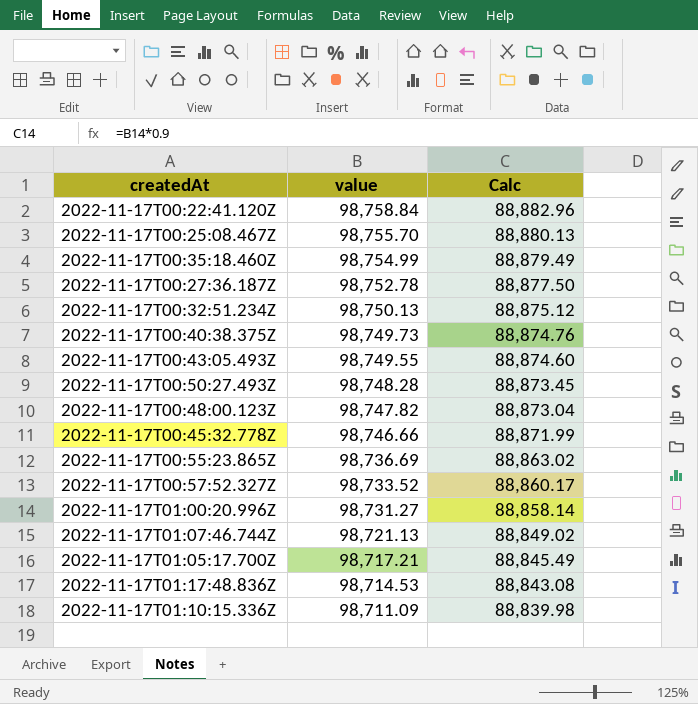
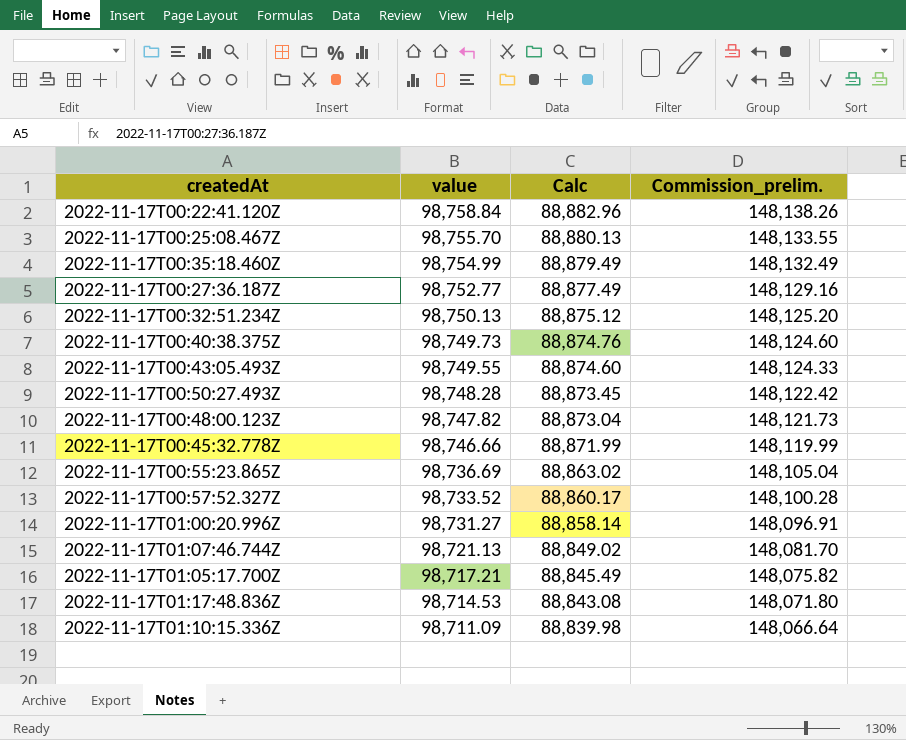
column Commission_prelim. | formula: none -> [value] * 1.5
2022-11-17T00:27:36.187Z | value: 98,752.78 -> 98,752.77
2022-11-17T00:27:36.187Z | Calc: 88,877.50 -> 88,877.49

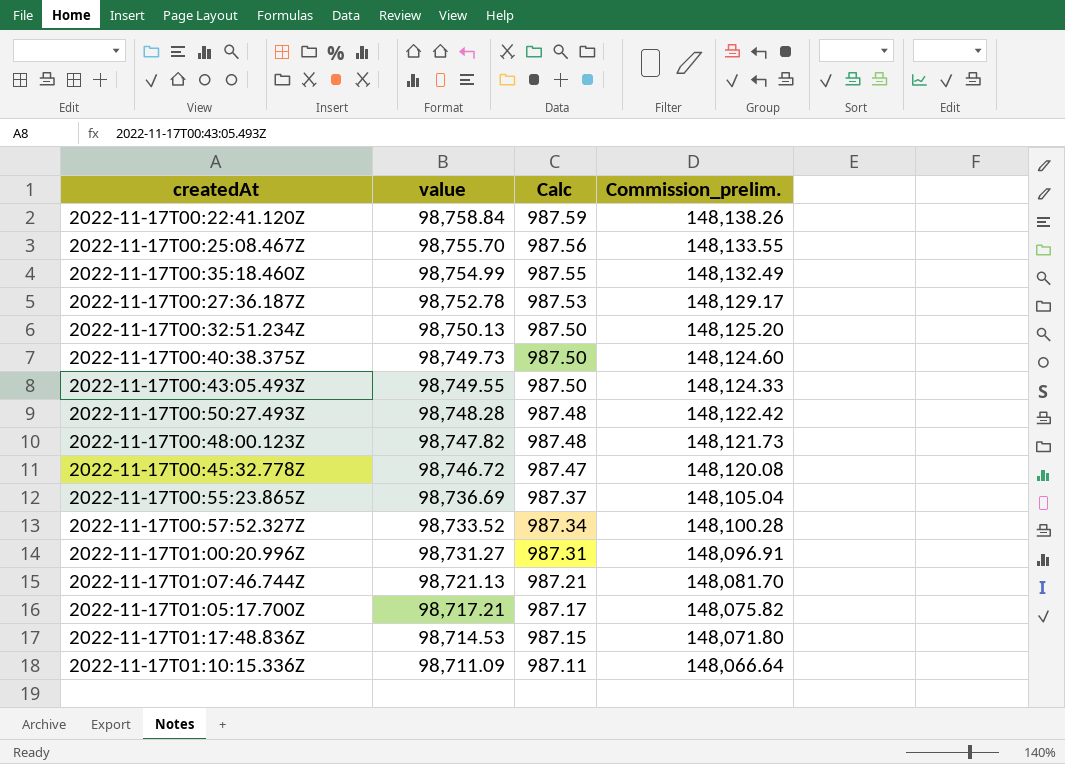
column Calc | formula: [value] * 0.9 -> [value] * 0.01
2022-11-17T00:27:36.187Z | value: 98,752.77 -> 98,752.78
2022-11-17T00:27:36.187Z | Commission_prelim.: 148,129.16 -> 148,129.17
2022-11-17T00:45:32.778Z | value: 98,746.66 -> 98,746.72
2022-11-17T00:45:32.778Z | Commission_prelim.: 148,119.99 -> 148,120.08

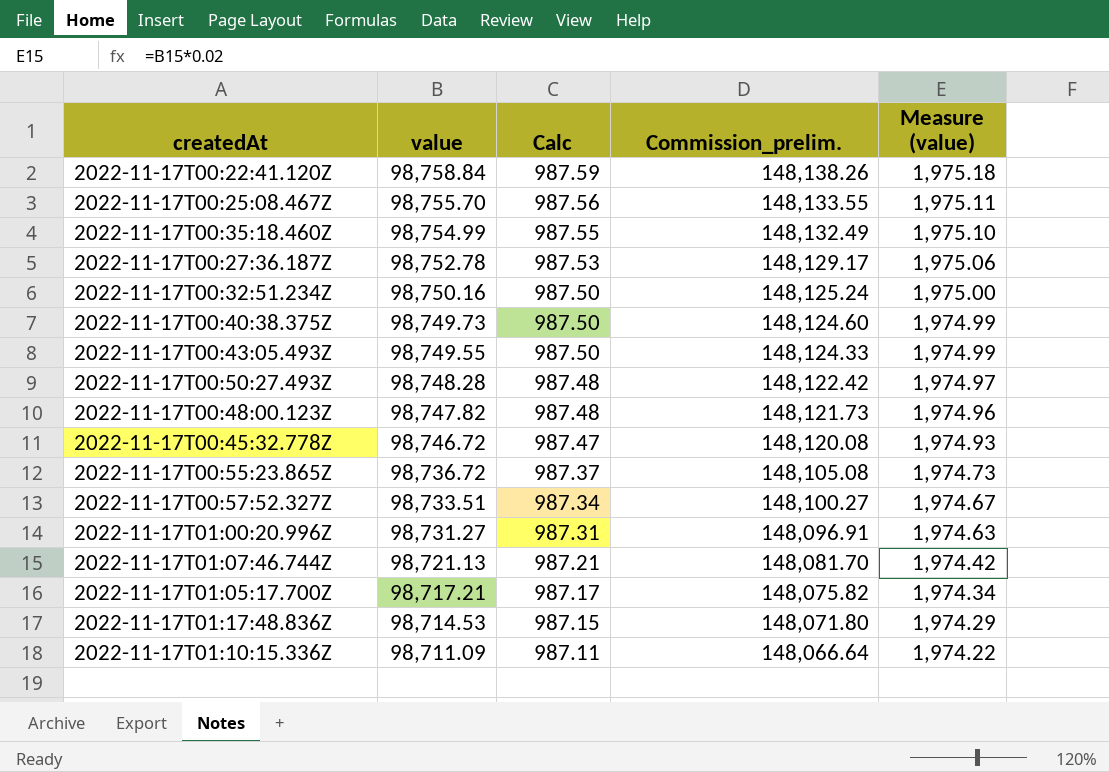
column Measure (value) | formula: none -> [value] * 0.02
2022-11-17T00:32:51.234Z | value: 98,750.13 -> 98,750.16
2022-11-17T00:32:51.234Z | Commission_prelim.: 148,125.20 -> 148,125.24
2022-11-17T00:55:23.865Z | value: 98,736.69 -> 98,736.72
2022-11-17T00:55:23.865Z | Commission_prelim.: 148,105.04 -> 148,105.08
2022-11-17T00:57:52.327Z | value: 98,733.52 -> 98,733.51
2022-11-17T00:57:52.327Z | Commission_prelim.: 148,100.28 -> 148,100.27

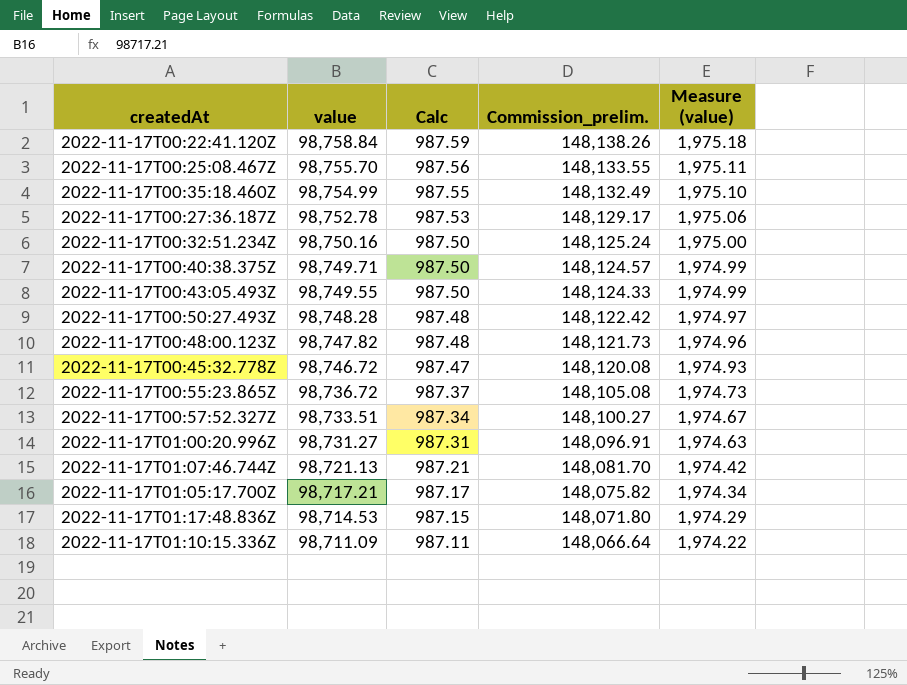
2022-11-17T00:40:38.375Z | value: 98,749.73 -> 98,749.71
2022-11-17T00:40:38.375Z | Commission_prelim.: 148,124.60 -> 148,124.57

